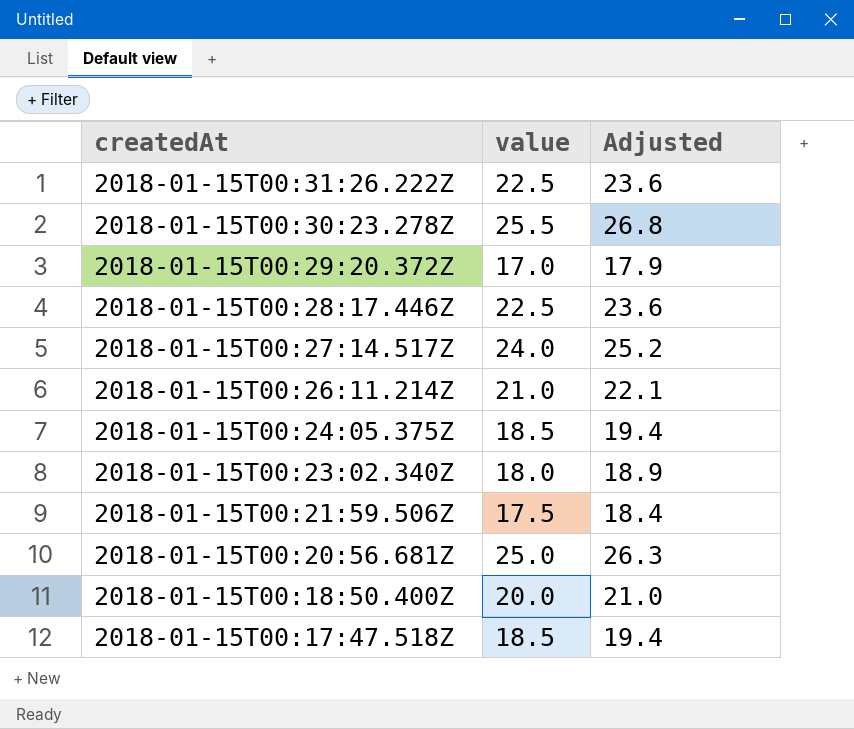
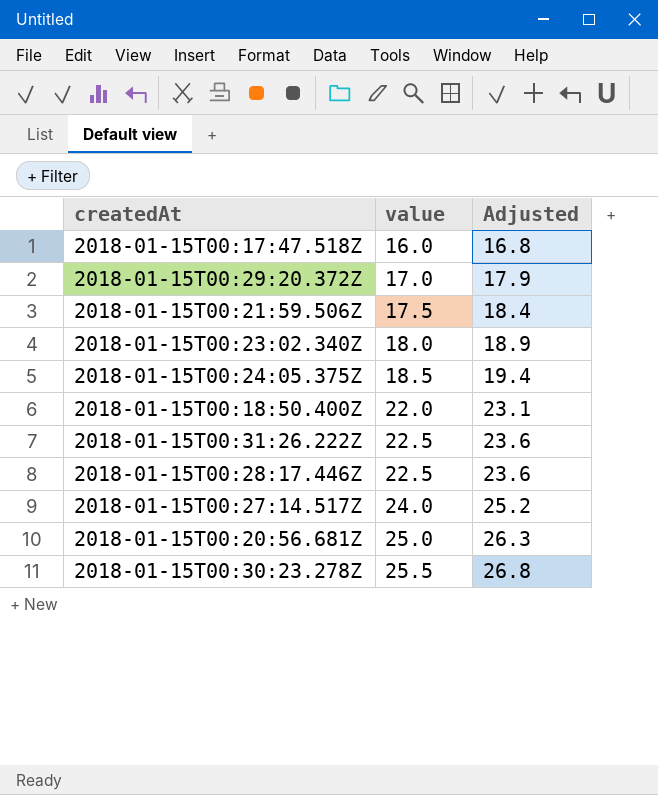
row order: createdAt descending -> value ascending
row 2018-01-15T00:26:11.214Z: 21.0 | 22.1 -> none
2018-01-15T00:17:47.518Z | value: 18.5 -> 16.0
2018-01-15T00:17:47.518Z | Adjusted: 19.4 -> 16.8
2018-01-15T00:18:50.400Z | value: 20.0 -> 22.0
2018-01-15T00:18:50.400Z | Adjusted: 21.0 -> 23.1

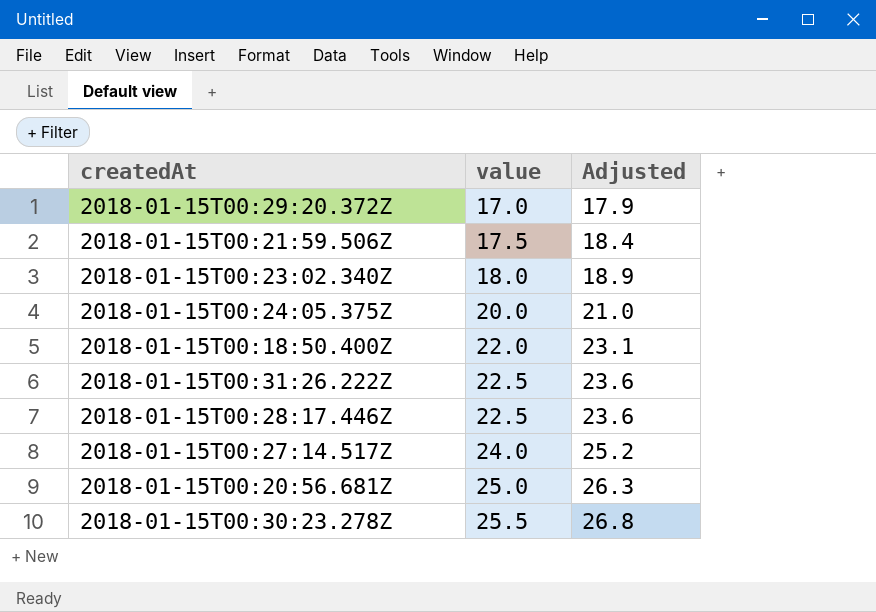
row 2018-01-15T00:17:47.518Z: 16.0 | 16.8 -> none
2018-01-15T00:24:05.375Z | value: 18.5 -> 20.0
2018-01-15T00:24:05.375Z | Adjusted: 19.4 -> 21.0

